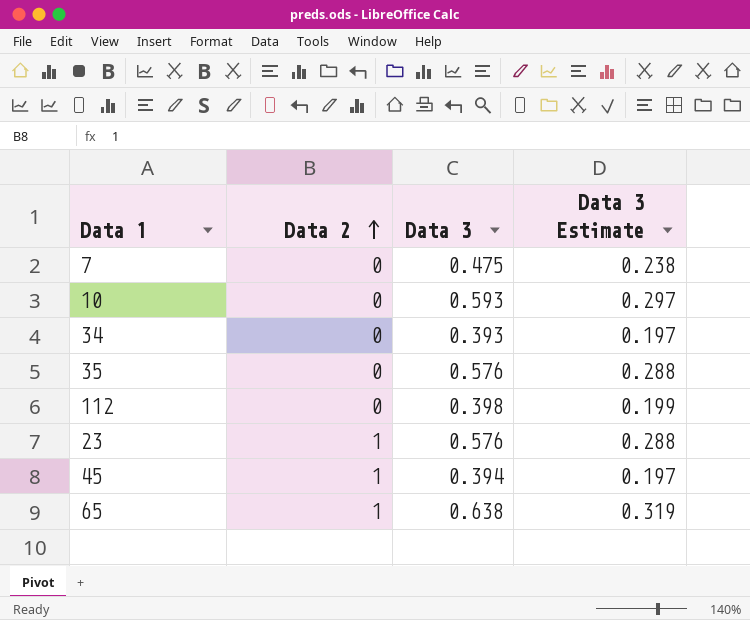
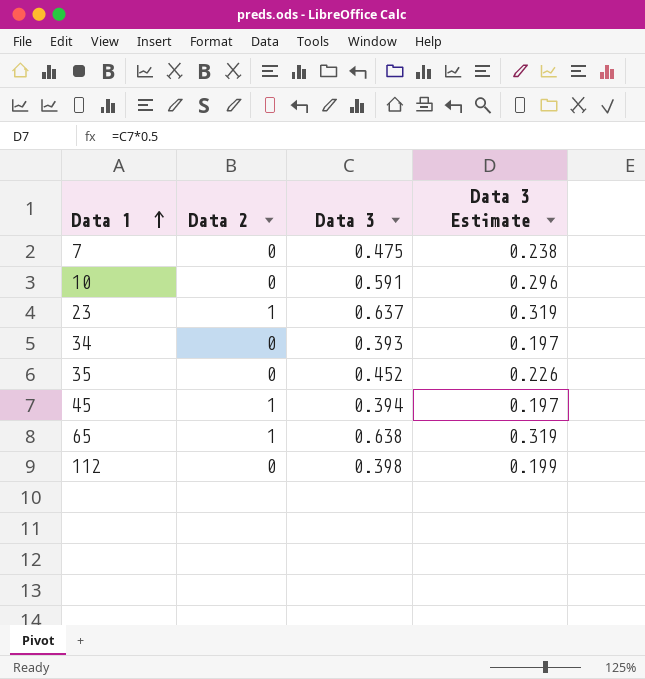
row order: Data 2 ascending -> Data 1 ascending
10 | Data 3: 0.593 -> 0.591
10 | Data 3 Estimate: 0.297 -> 0.296
23 | Data 3: 0.576 -> 0.637
23 | Data 3 Estimate: 0.288 -> 0.319
35 | Data 3: 0.576 -> 0.452
35 | Data 3 Estimate: 0.288 -> 0.226

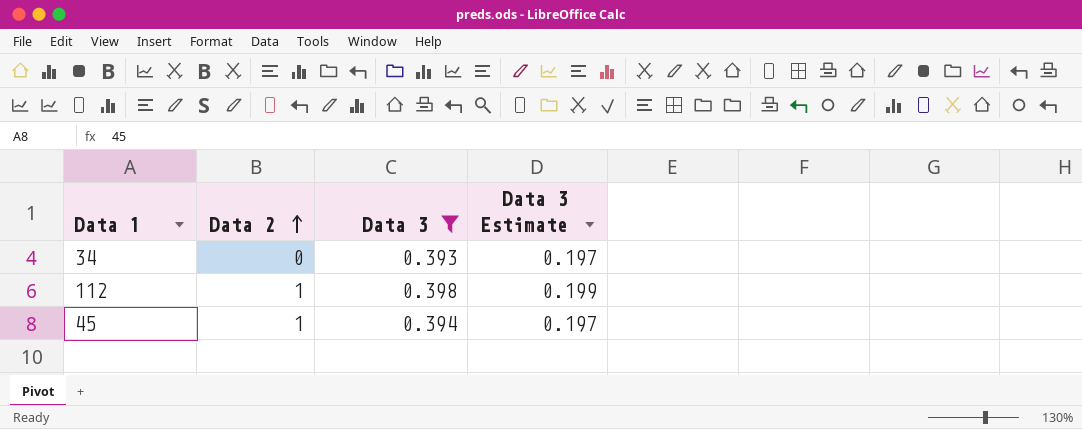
filter: none -> Data 3 <= 0.398
row order: Data 1 ascending -> Data 2 ascending
112 | Data 2: 0 -> 1

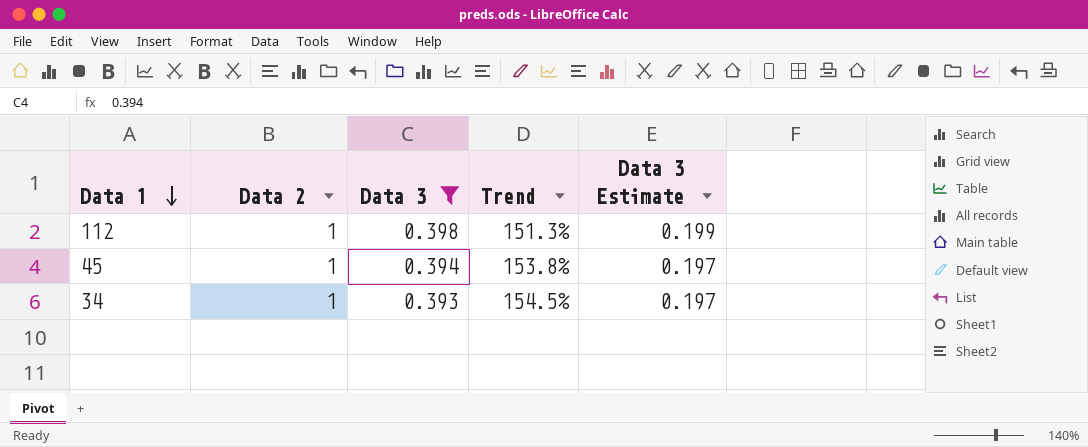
row order: Data 2 ascending -> Data 1 descending
column Trend | formula: none -> ([Data 2] - [Data 3]) / [Data 3]
34 | Data 2: 0 -> 1

